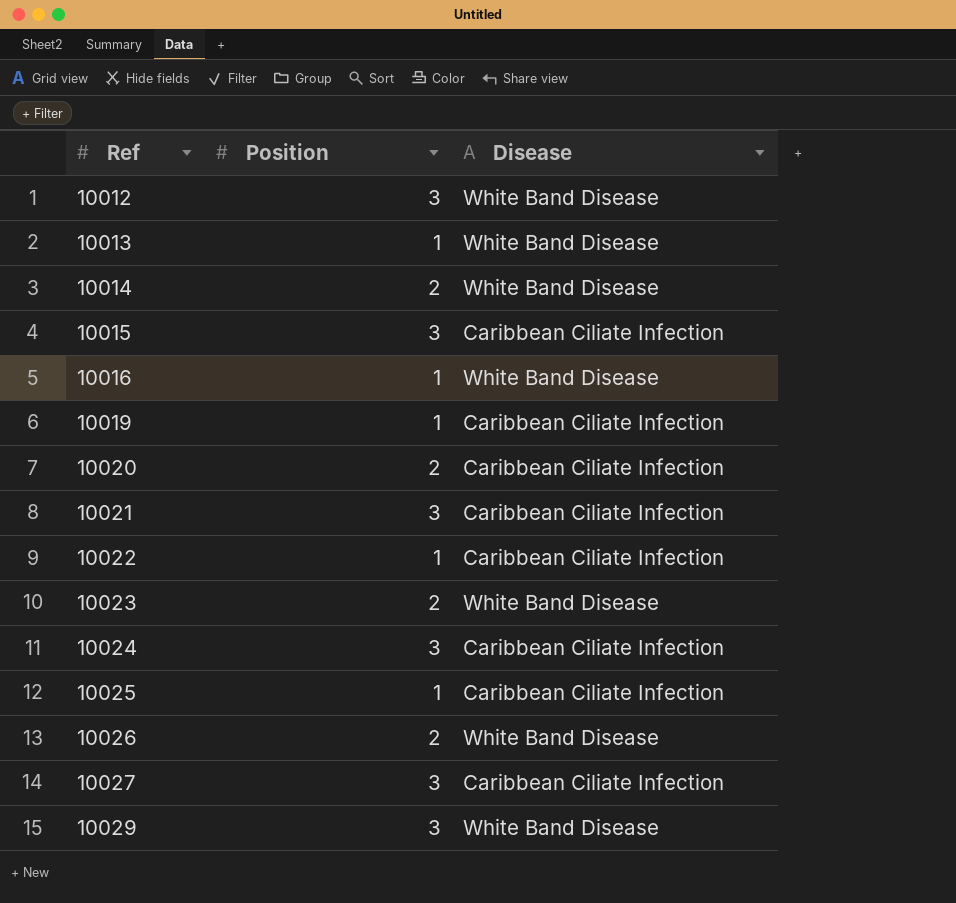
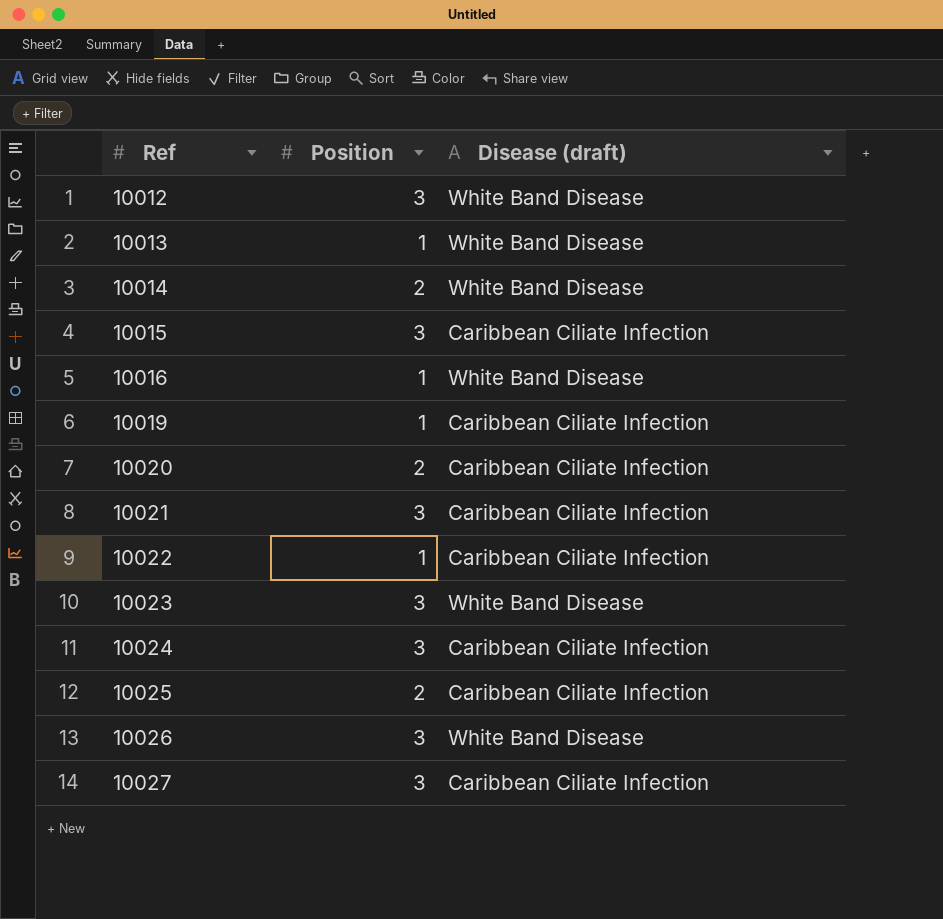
column name: Disease -> Disease (draft)
row 10029: 3 | White Band Disease -> none
10023 | Position: 2 -> 3
10025 | Position: 1 -> 2
10026 | Position: 2 -> 3

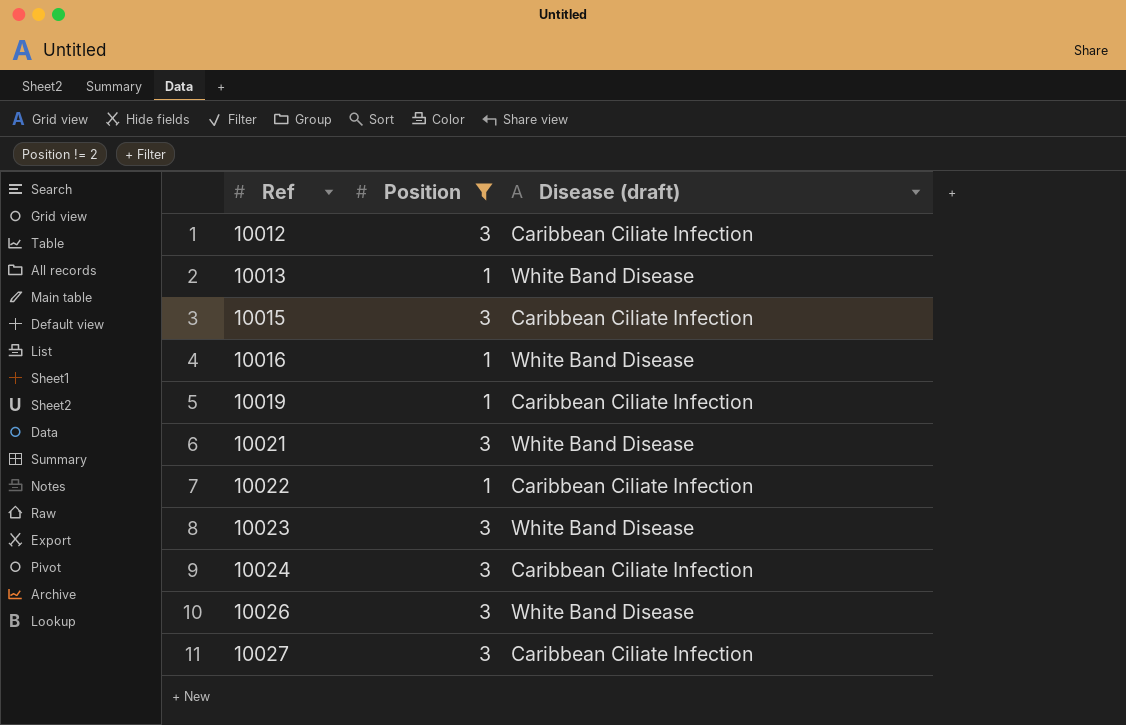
filter: none -> Position != 2
10012 | Disease (draft): White Band Disease -> Caribbean Ciliate Infection
10021 | Disease (draft): Caribbean Ciliate Infection -> White Band Disease

